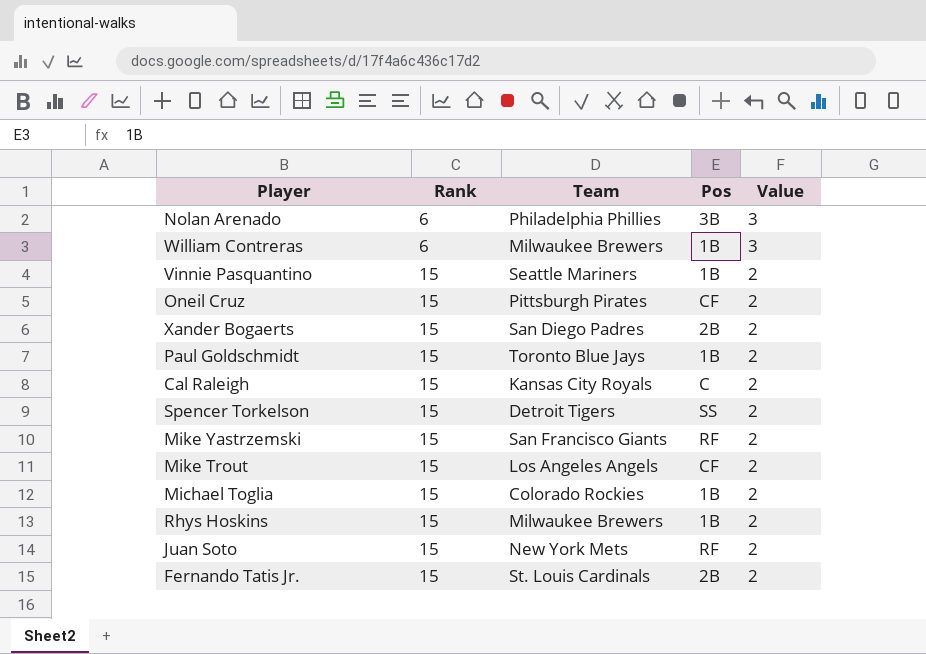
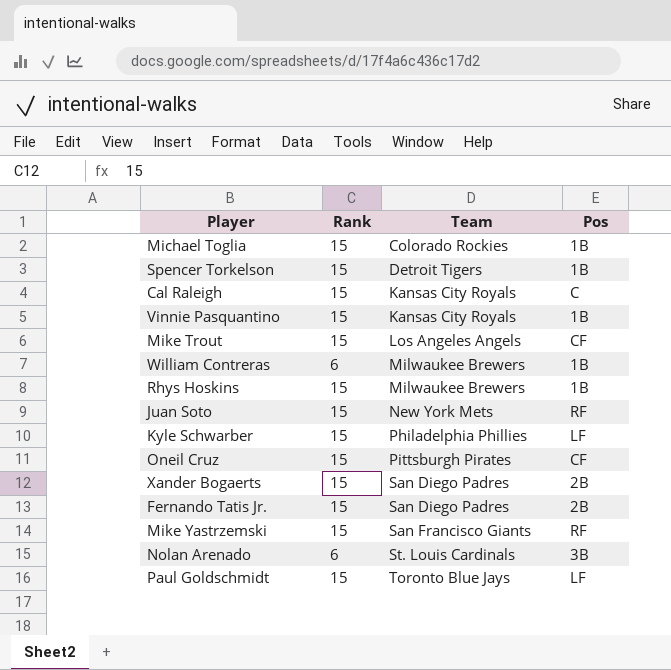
row order: Rank ascending -> Team ascending
column Value | position: 5 -> none
Spencer Torkelson | Pos: SS -> 1B
Vinnie Pasquantino | Team: Seattle Mariners -> Kansas City Royals
row Kyle Schwarber: none -> 15 | Philadelphia Phillies | LF
Fernando Tatis Jr. | Team: St. Louis Cardinals -> San Diego Padres
Nolan Arenado | Team: Philadelphia Phillies -> St. Louis Cardinals
Paul Goldschmidt | Pos: 1B -> LF

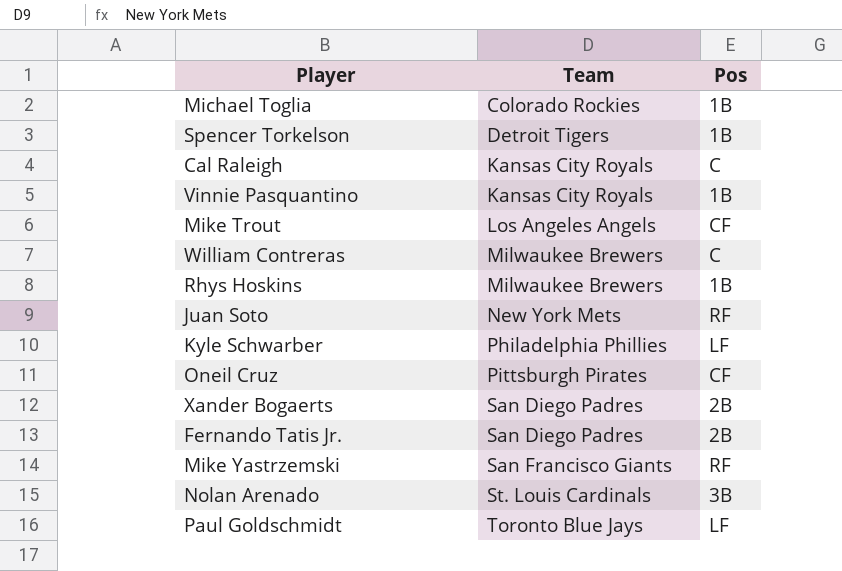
column Rank | position: 2 -> none
William Contreras | Pos: 1B -> C

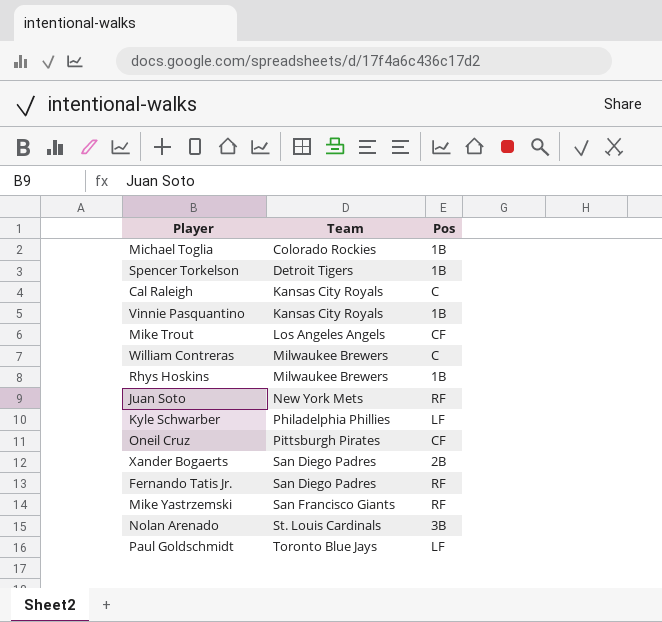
Fernando Tatis Jr. | Pos: 2B -> RF

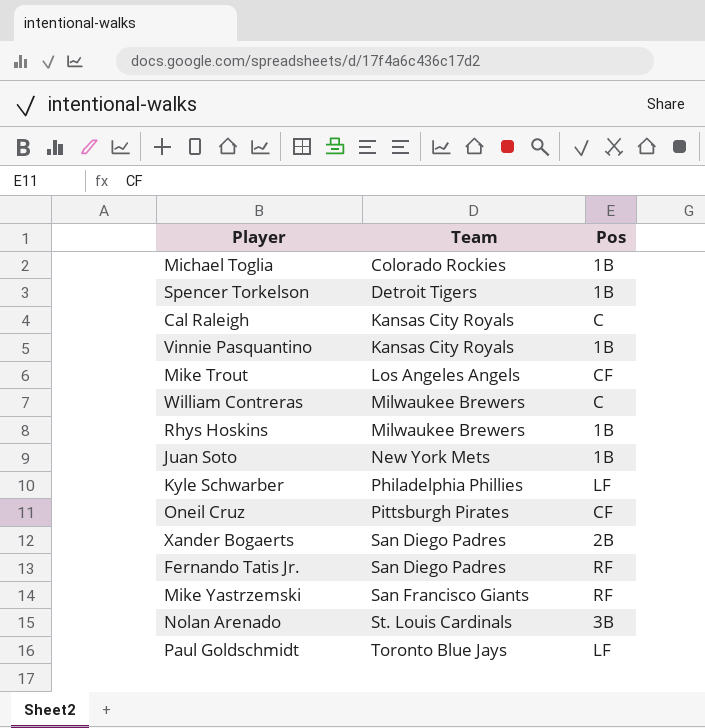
Juan Soto | Pos: RF -> 1B

